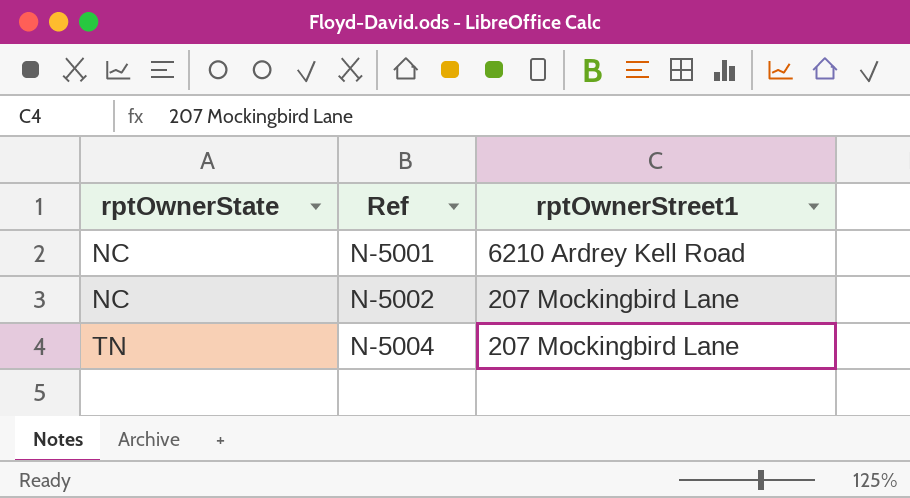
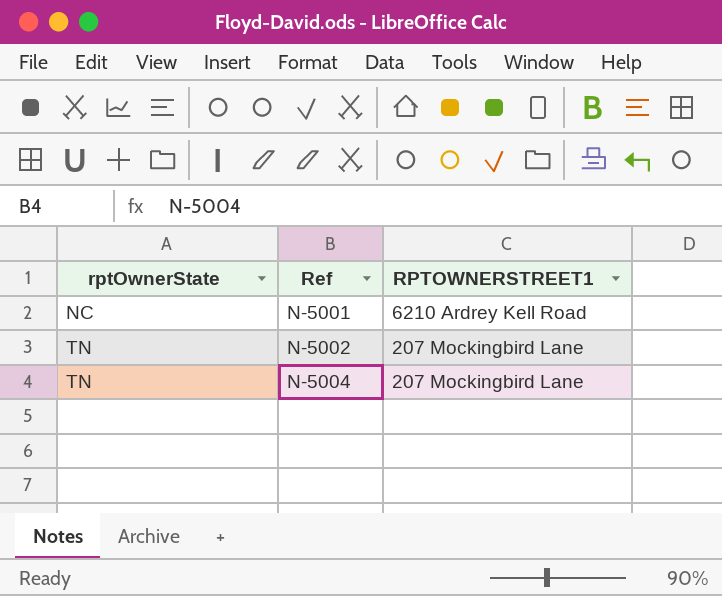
column name: rptOwnerStreet1 -> RPTOWNERSTREET1
N-5002 | rptOwnerState: NC -> TN

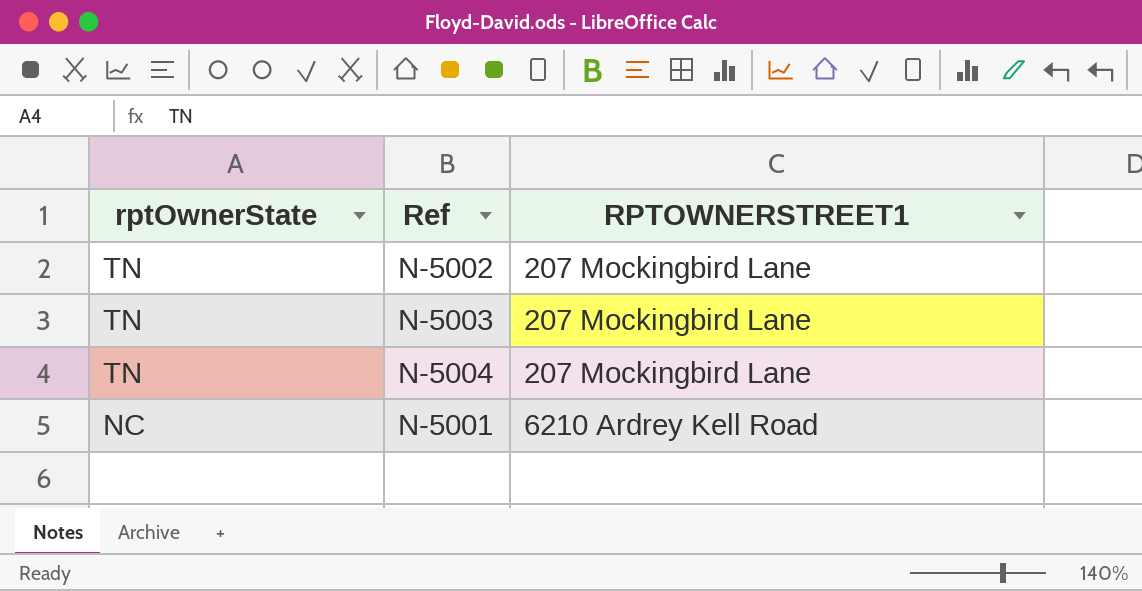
row order: rptOwnerState ascending -> rptOwnerState descending
row N-5003: none -> TN | 207 Mockingbird Lane

